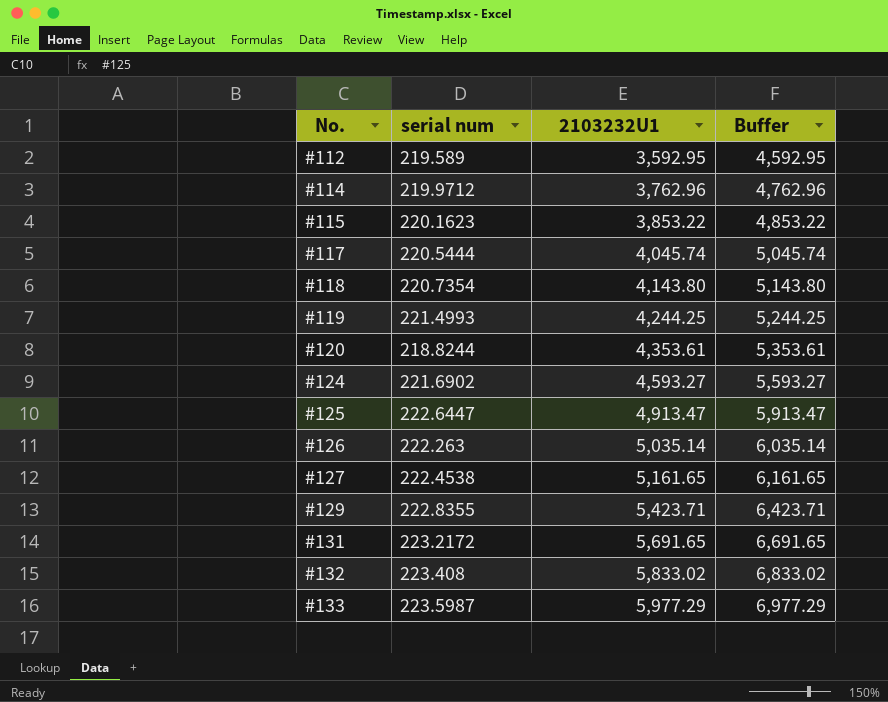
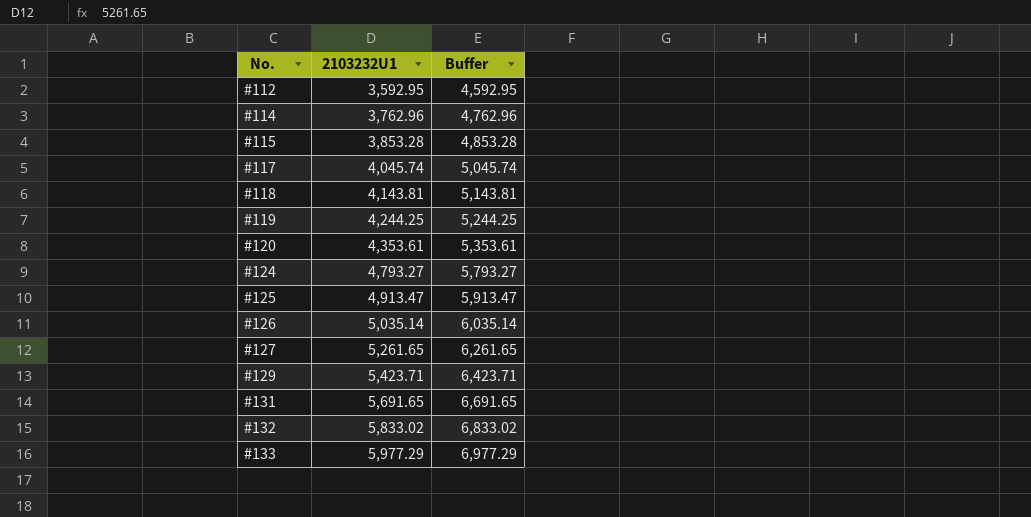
column serial num | position: 2 -> none
#115 | 2103232U1: 3,853.22 -> 3,853.28
#115 | Buffer: 4,853.22 -> 4,853.28
#118 | 2103232U1: 4,143.80 -> 4,143.81
#118 | Buffer: 5,143.80 -> 5,143.81
#124 | 2103232U1: 4,593.27 -> 4,793.27
#124 | Buffer: 5,593.27 -> 5,793.27
#127 | 2103232U1: 5,161.65 -> 5,261.65
#127 | Buffer: 6,161.65 -> 6,261.65

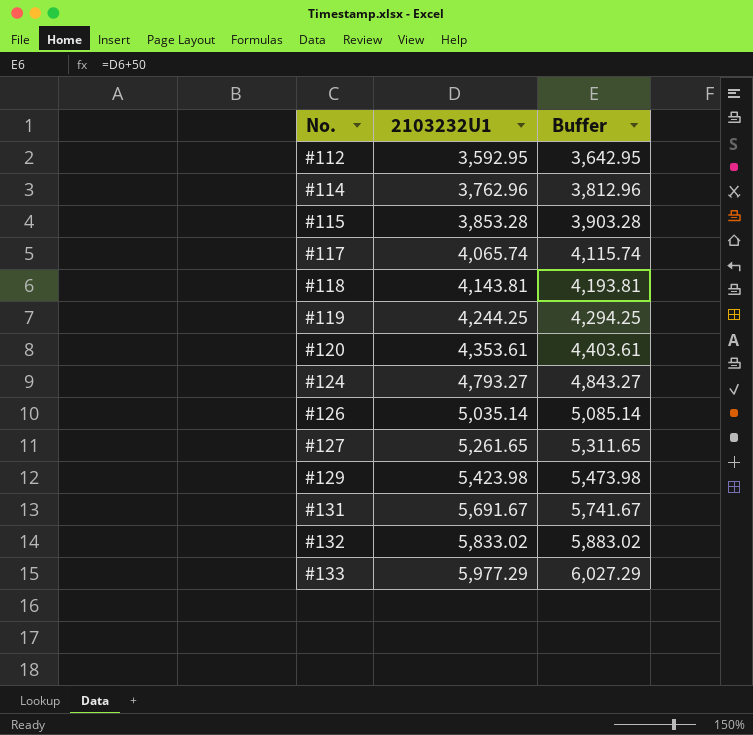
column Buffer | formula: [2103232U1] + 1000 -> [2103232U1] + 50
row #125: 4,913.47 | 5,913.47 -> none
#117 | 2103232U1: 4,045.74 -> 4,065.74
#129 | 2103232U1: 5,423.71 -> 5,423.98
#131 | 2103232U1: 5,691.65 -> 5,691.67

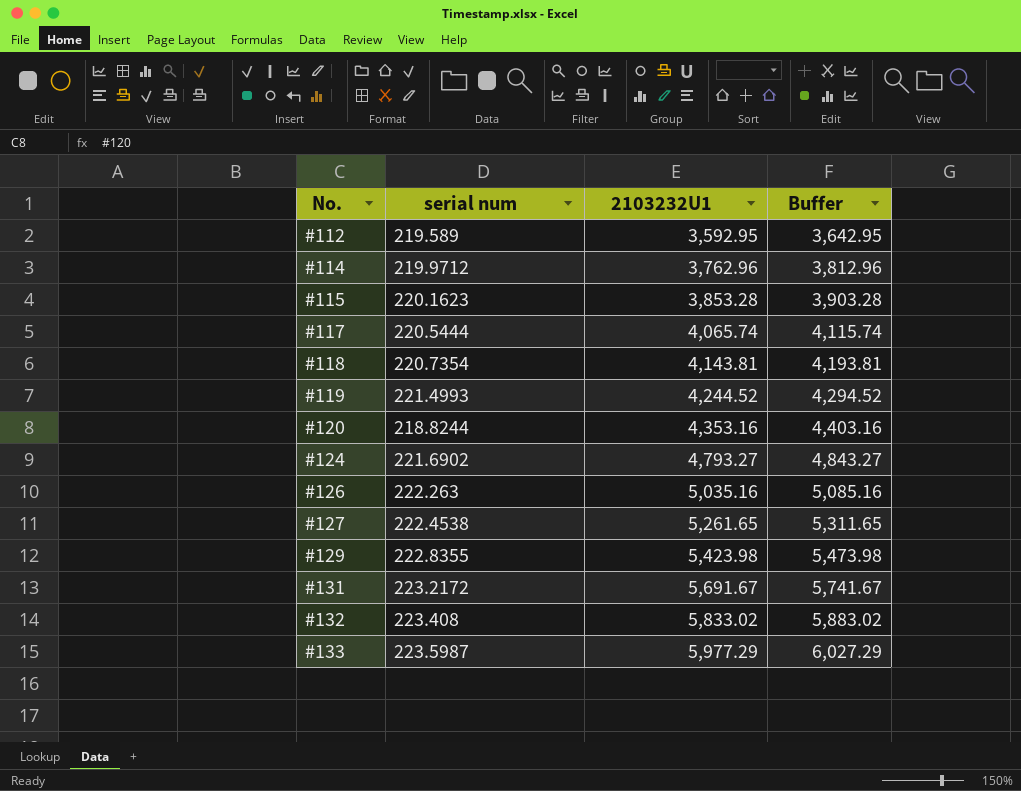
column serial num | position: none -> 2
#119 | 2103232U1: 4,244.25 -> 4,244.52
#119 | Buffer: 4,294.25 -> 4,294.52
#120 | 2103232U1: 4,353.61 -> 4,353.16
#120 | Buffer: 4,403.61 -> 4,403.16
#126 | 2103232U1: 5,035.14 -> 5,035.16
#126 | Buffer: 5,085.14 -> 5,085.16

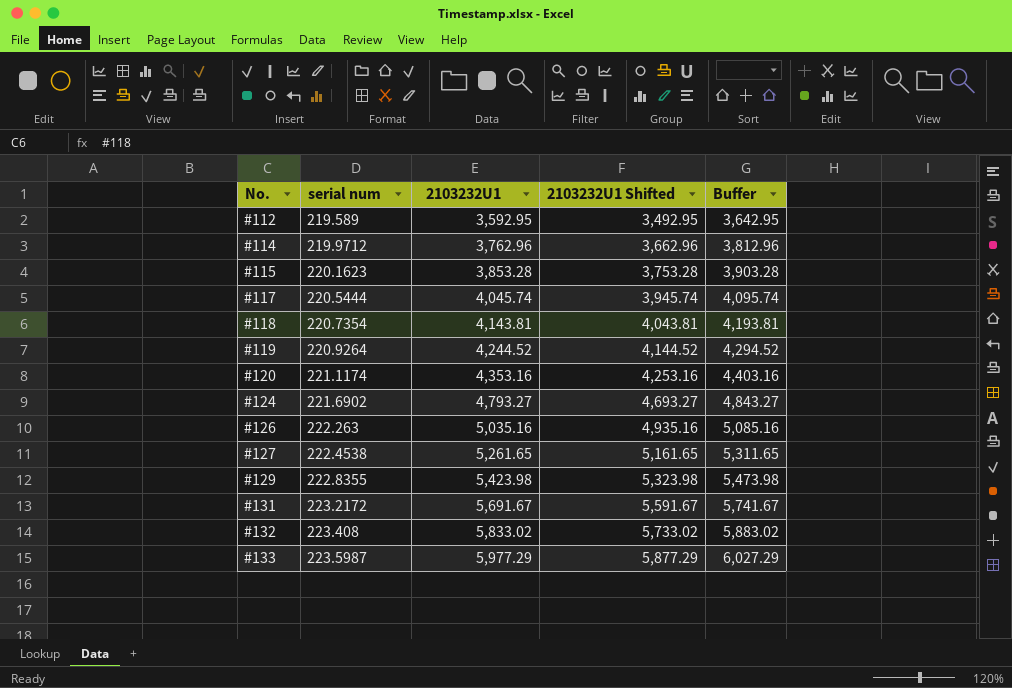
column 2103232U1 Shifted | formula: none -> [2103232U1] - 100
#117 | 2103232U1: 4,065.74 -> 4,045.74
#117 | Buffer: 4,115.74 -> 4,095.74
#119 | serial num: 221.4993 -> 220.9264
#120 | serial num: 218.8244 -> 221.1174

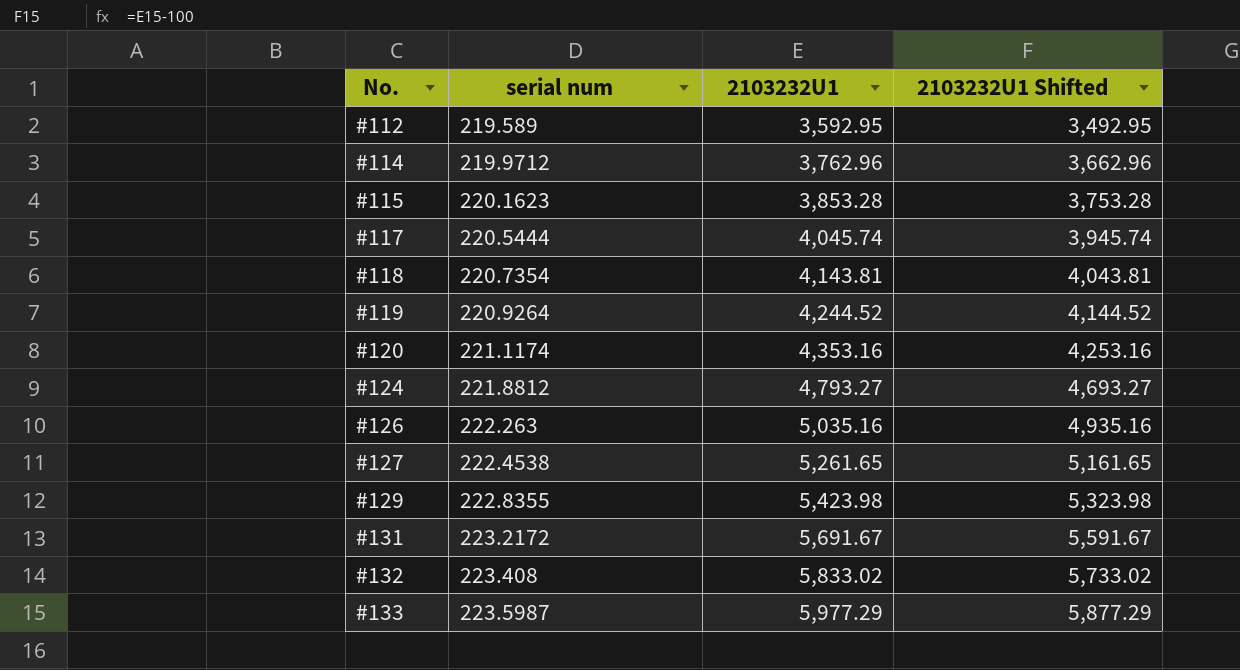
column Buffer | formula: [2103232U1] + 50 -> none
#124 | serial num: 221.6902 -> 221.8812

